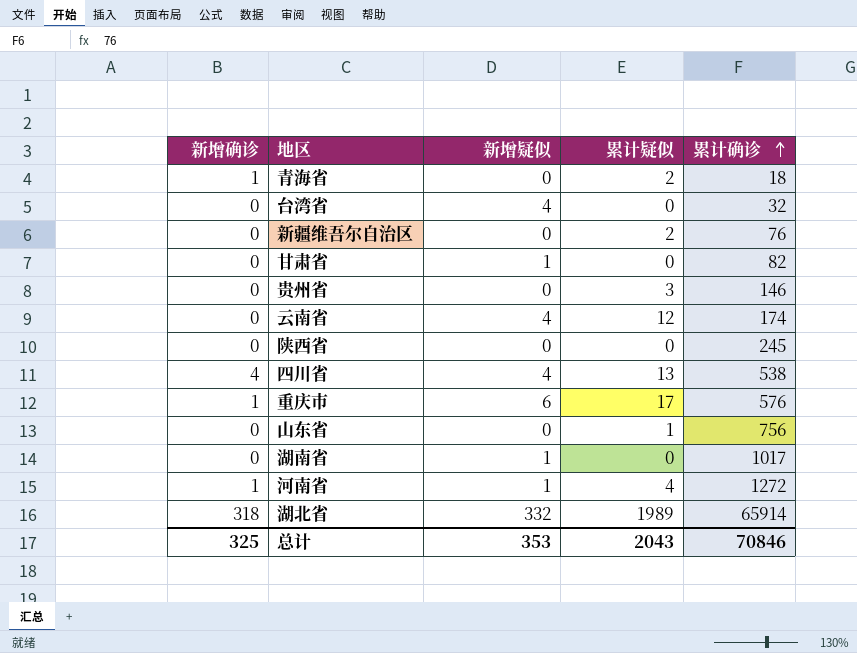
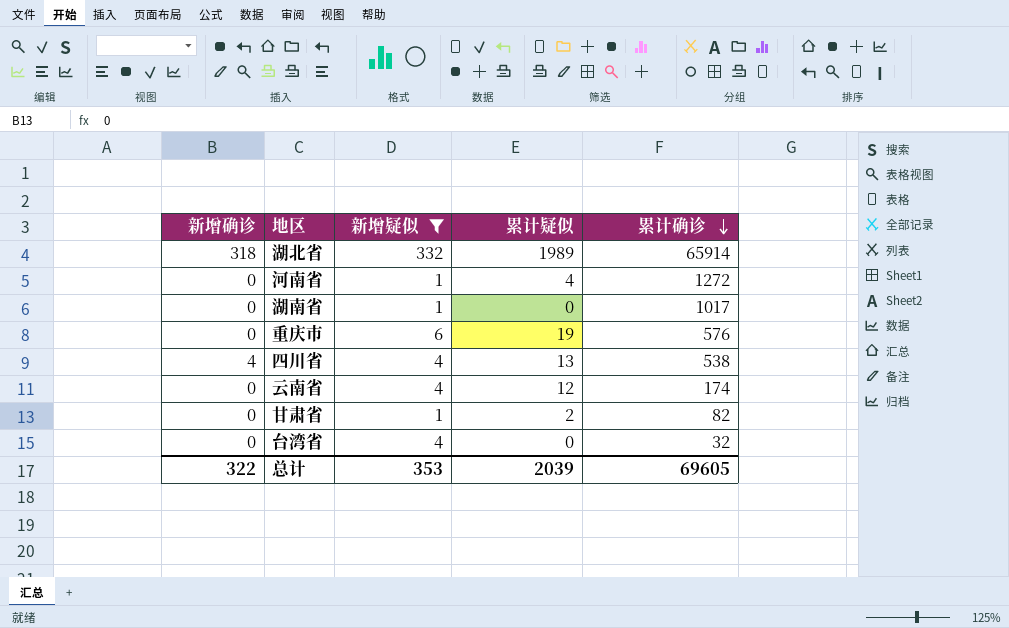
filter: none -> 新增疑似 != 0
row order: 累计确诊 ascending -> 累计确诊 descending
河南省 | 新增确诊: 1 -> 0
重庆市 | 新增确诊: 1 -> 0
重庆市 | 累计疑似: 17 -> 19
甘肃省 | 累计疑似: 0 -> 2
总计 | 新增确诊: 325 -> 322
总计 | 累计疑似: 2043 -> 2039
总计 | 累计确诊: 70846 -> 69605

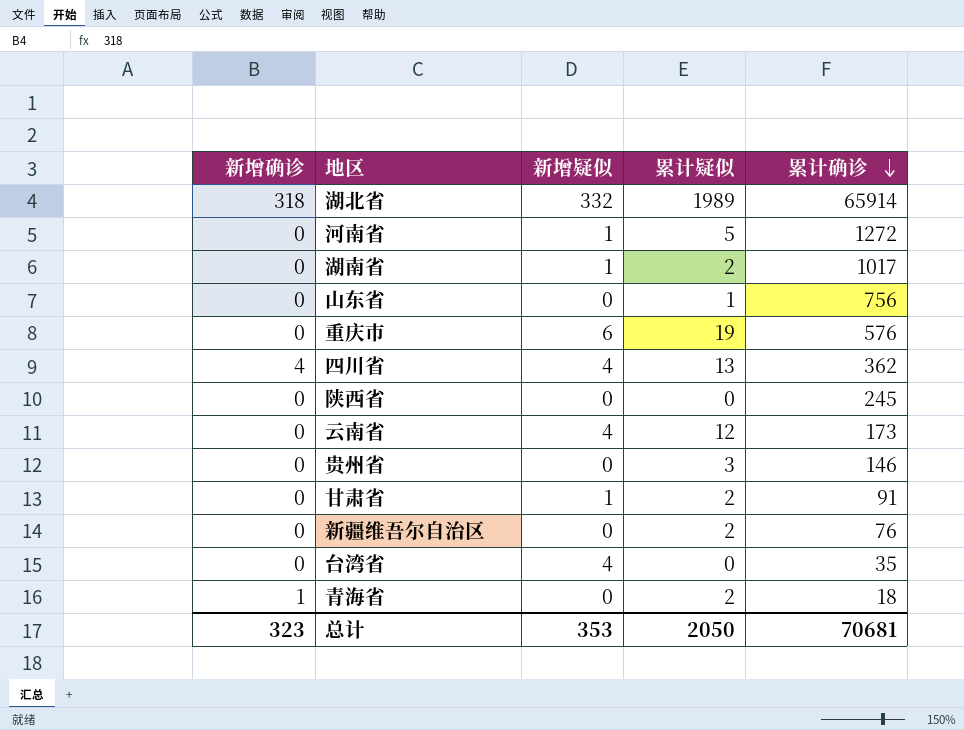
filter: 新增疑似 != 0 -> none
河南省 | 累计疑似: 4 -> 5
湖南省 | 累计疑似: 0 -> 2
四川省 | 累计确诊: 538 -> 362
云南省 | 累计确诊: 174 -> 173
甘肃省 | 累计确诊: 82 -> 91
台湾省 | 累计确诊: 32 -> 35
总计 | 新增确诊: 322 -> 323
总计 | 累计疑似: 2039 -> 2050
总计 | 累计确诊: 69605 -> 70681

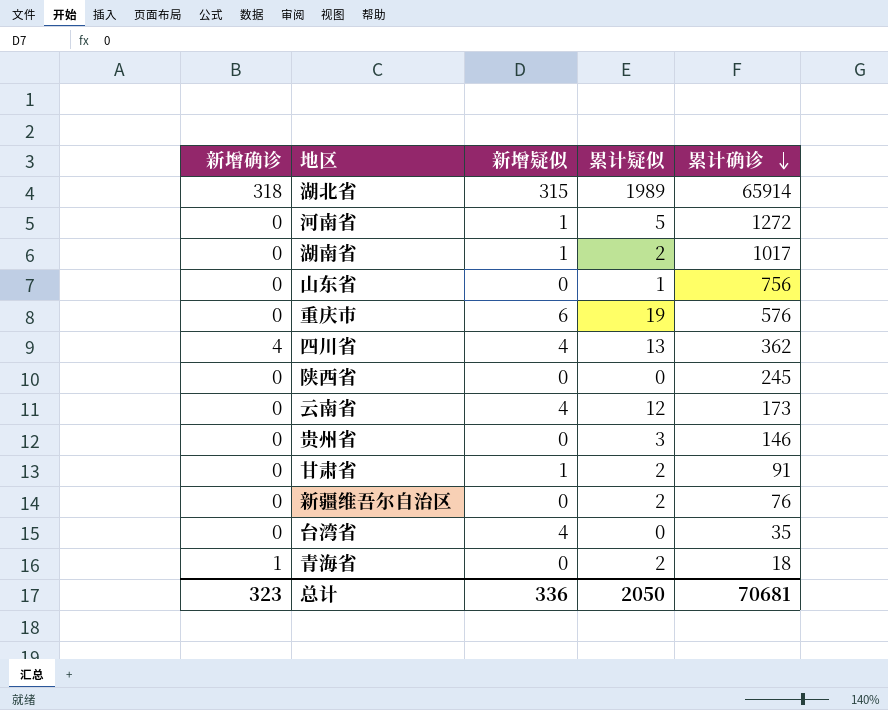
湖北省 | 新增疑似: 332 -> 315
总计 | 新增疑似: 353 -> 336

